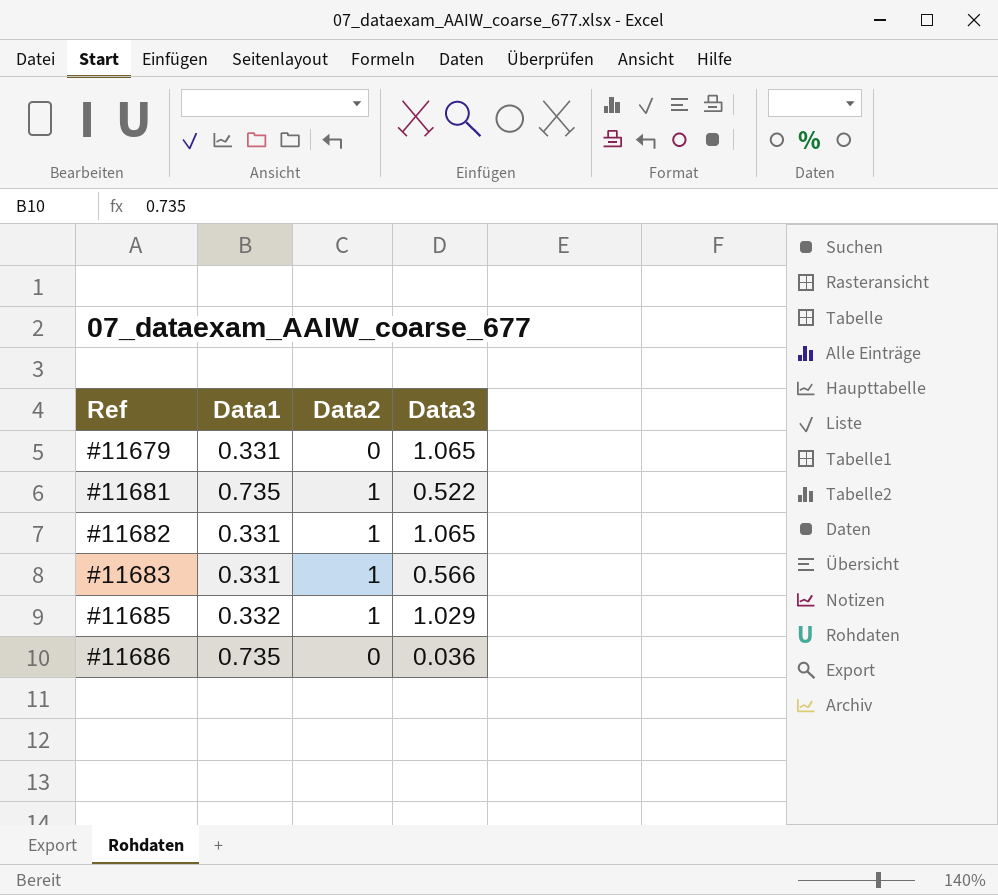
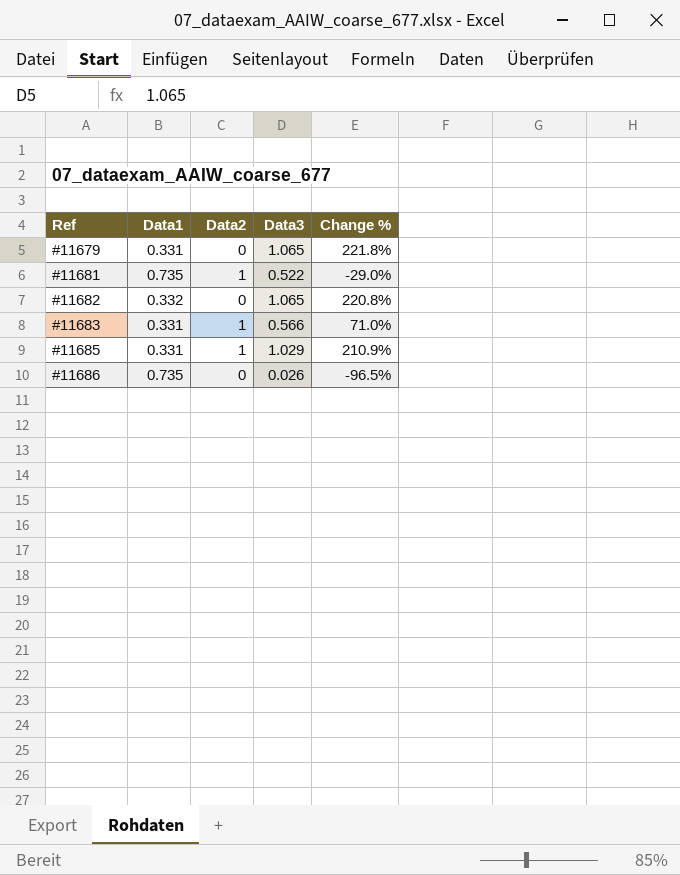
column Change % | formula: none -> ([Data3] - [Data1]) / [Data1]
#11682 | Data1: 0.331 -> 0.332
#11682 | Data2: 1 -> 0
#11685 | Data1: 0.332 -> 0.331
#11686 | Data3: 0.036 -> 0.026

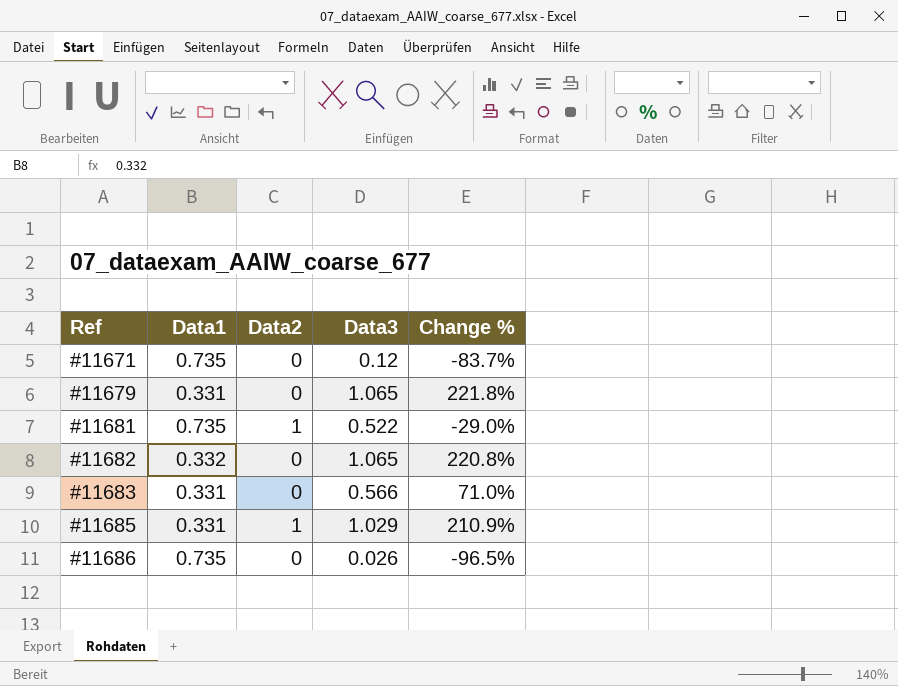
row #11671: none -> 0.735 | 0 | 0.12 | -83.7%
#11683 | Data2: 1 -> 0

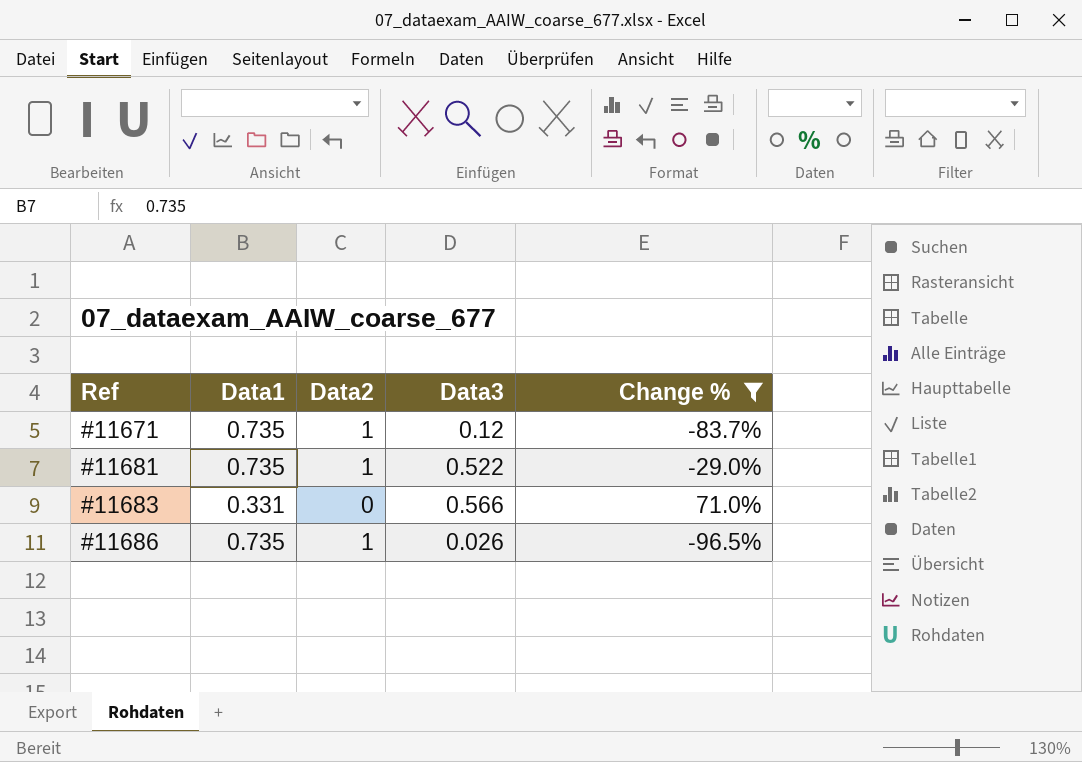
filter: none -> Change % <= 71.0%
#11671 | Data2: 0 -> 1
#11686 | Data2: 0 -> 1

